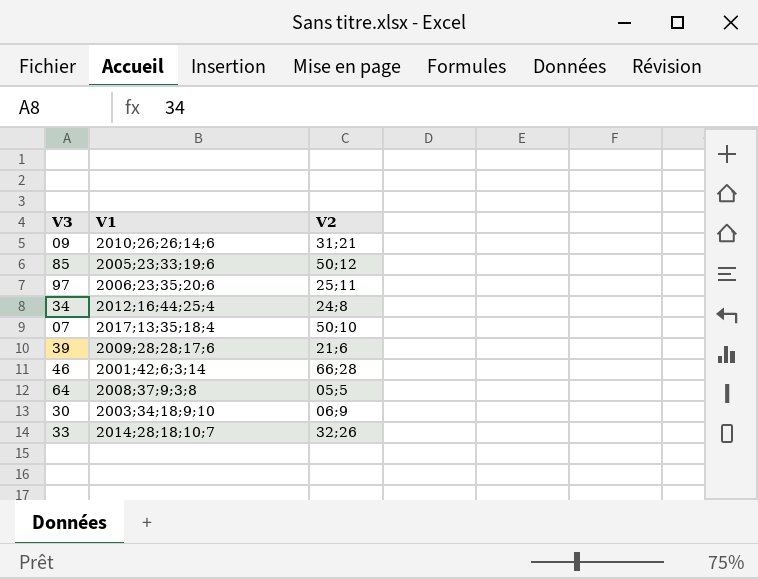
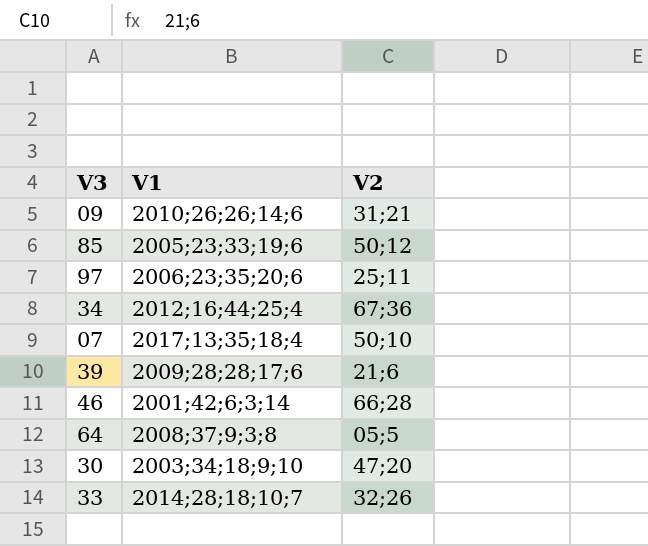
34 | V2: 24;8 -> 67;36
30 | V2: 06;9 -> 47;20

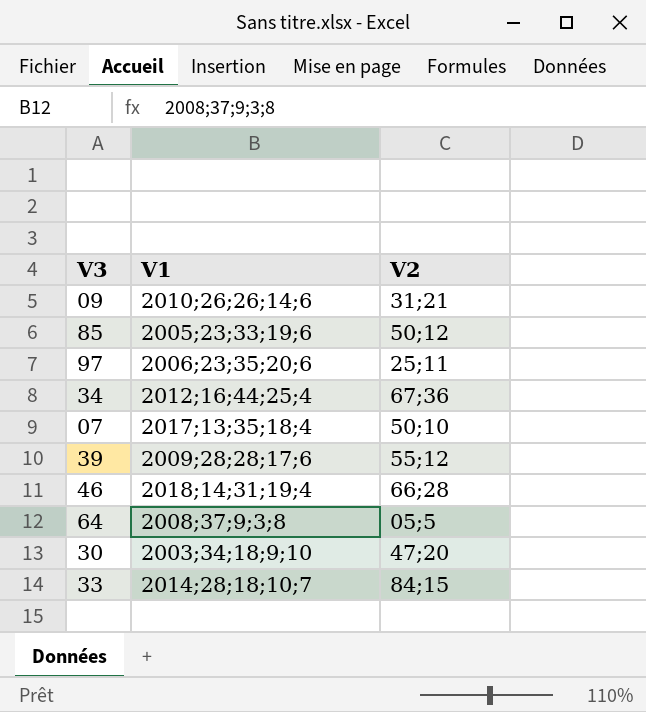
39 | V2: 21;6 -> 55;12
46 | V1: 2001;42;6;3;14 -> 2018;14;31;19;4
33 | V2: 32;26 -> 84;15

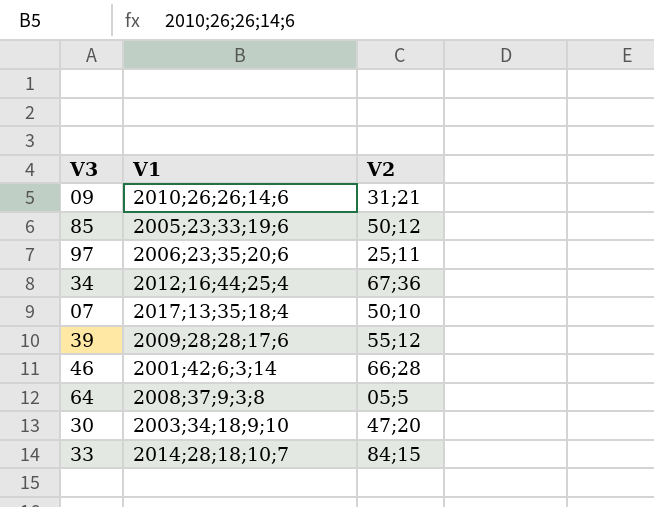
46 | V1: 2018;14;31;19;4 -> 2001;42;6;3;14

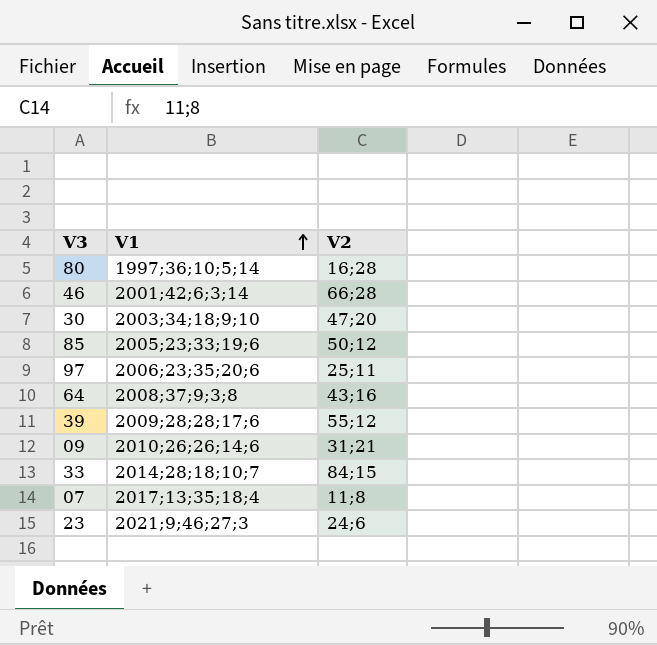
row order: none -> V1 ascending
row 34: 2012;16;44;25;4 | 67;36 -> none
row 80: none -> 1997;36;10;5;14 | 16;28
64 | V2: 05;5 -> 43;16
07 | V2: 50;10 -> 11;8
row 23: none -> 2021;9;46;27;3 | 24;6

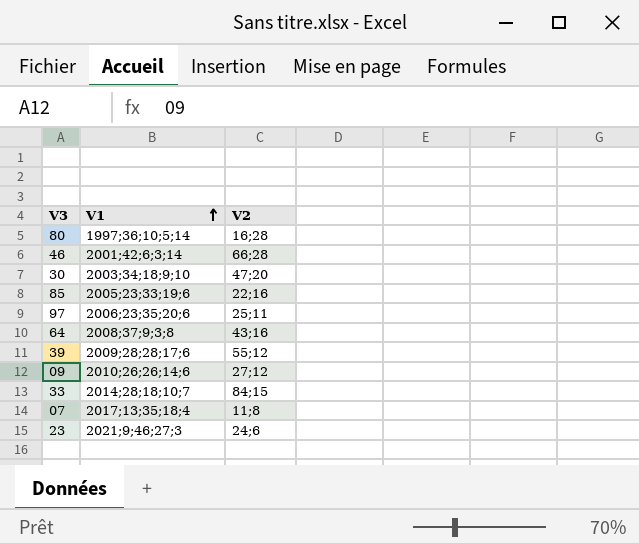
85 | V2: 50;12 -> 22;16
09 | V2: 31;21 -> 27;12

